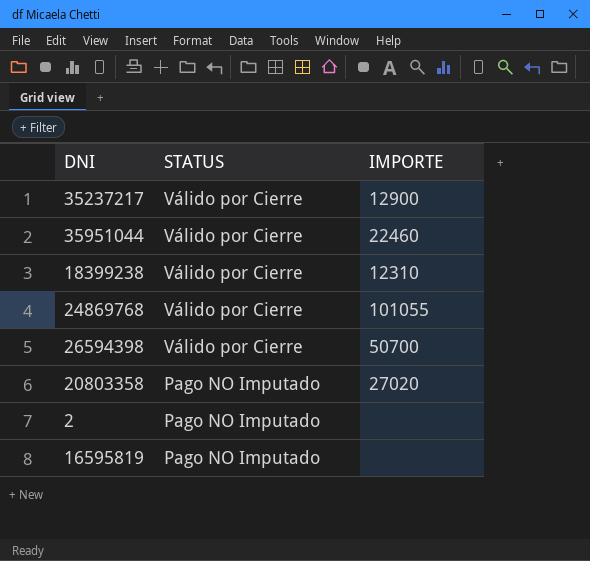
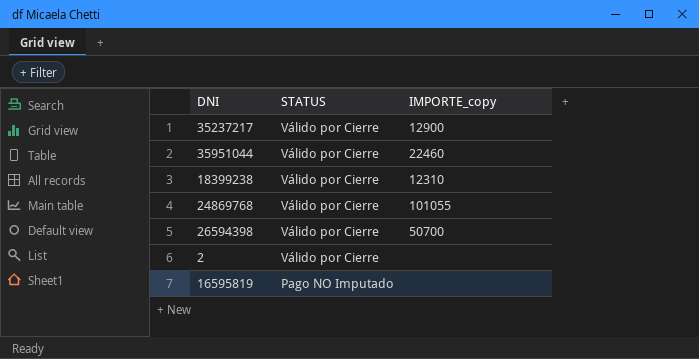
column name: IMPORTE -> IMPORTE_copy
row 20803358: Pago NO Imputado | 27020 -> none
2 | STATUS: Pago NO Imputado -> Válido por Cierre

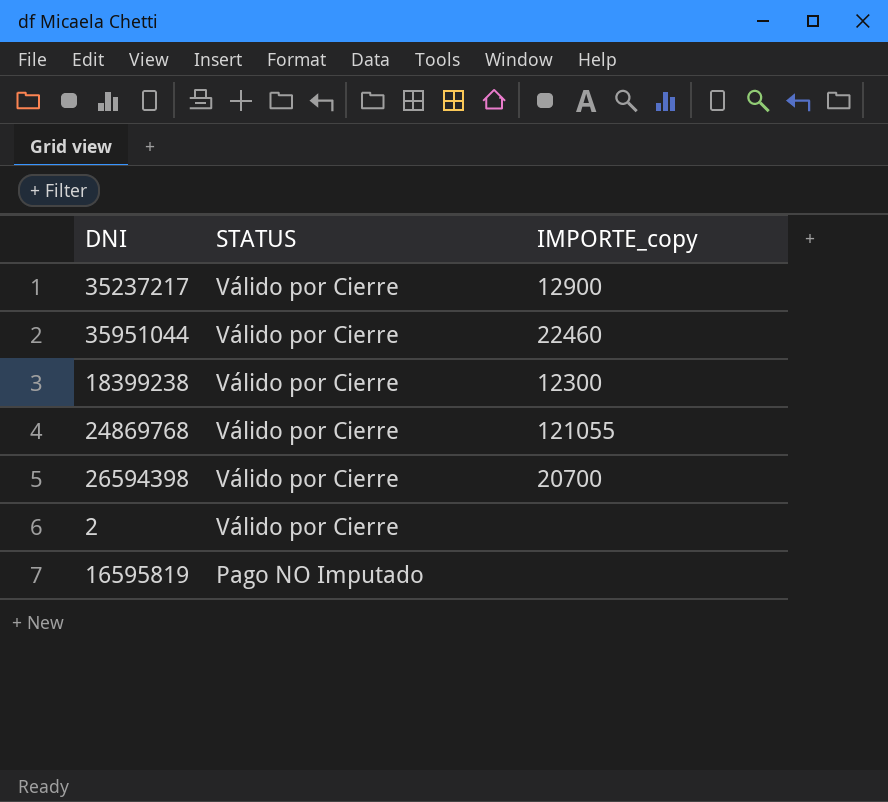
18399238 | IMPORTE_copy: 12310 -> 12300
24869768 | IMPORTE_copy: 101055 -> 121055
26594398 | IMPORTE_copy: 50700 -> 20700

